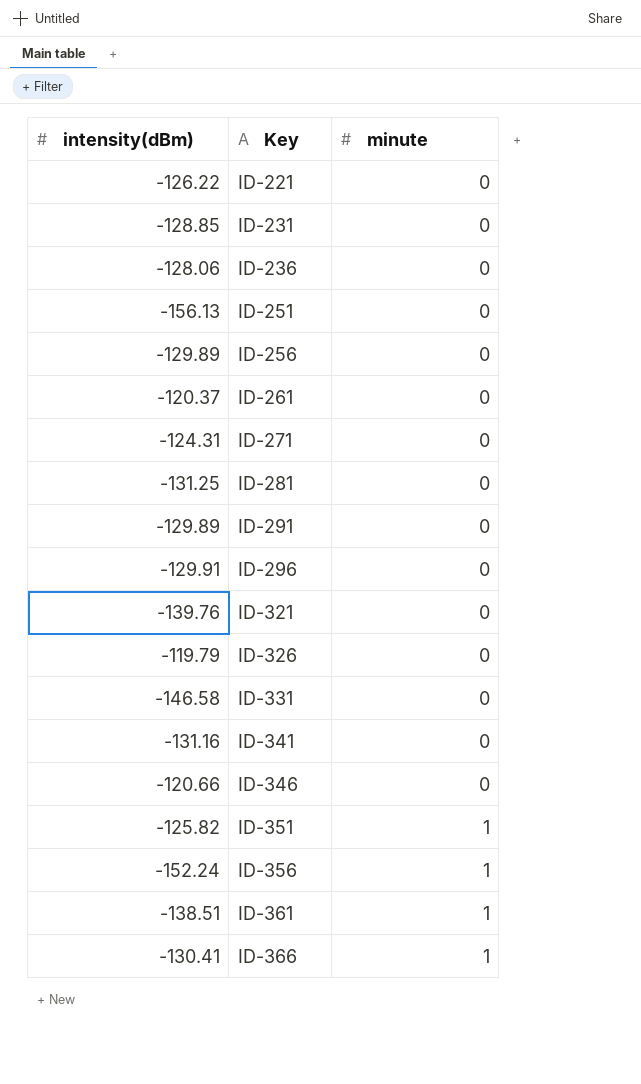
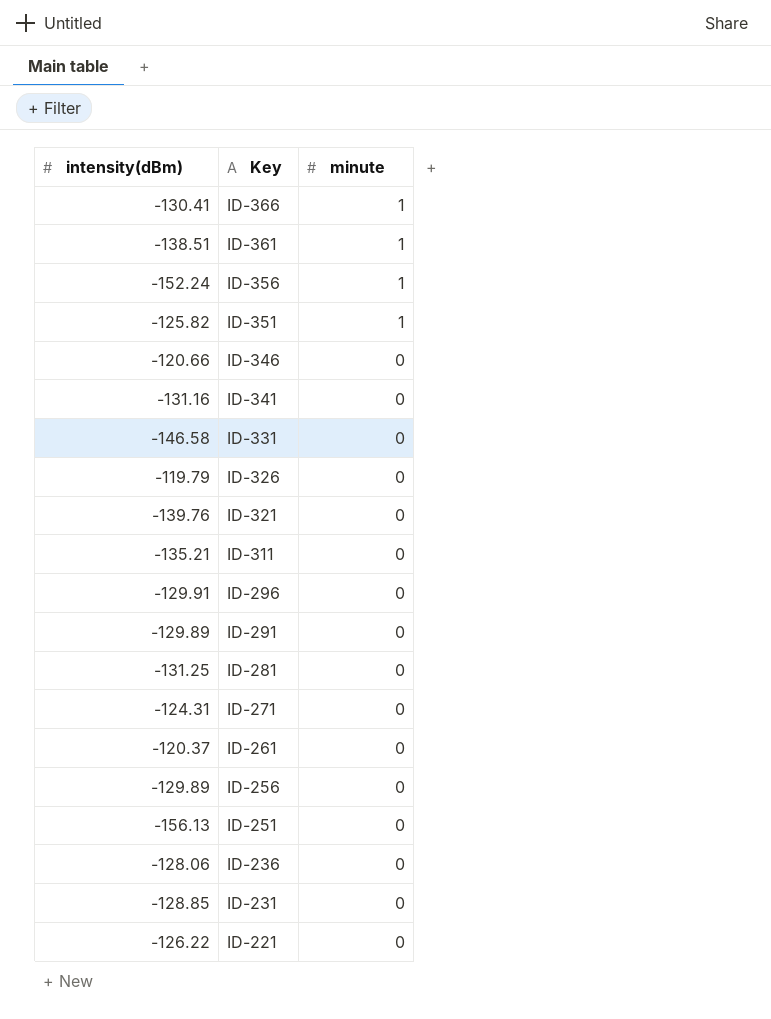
row order: Key ascending -> Key descending
row ID-311: none -> -135.21 | 0

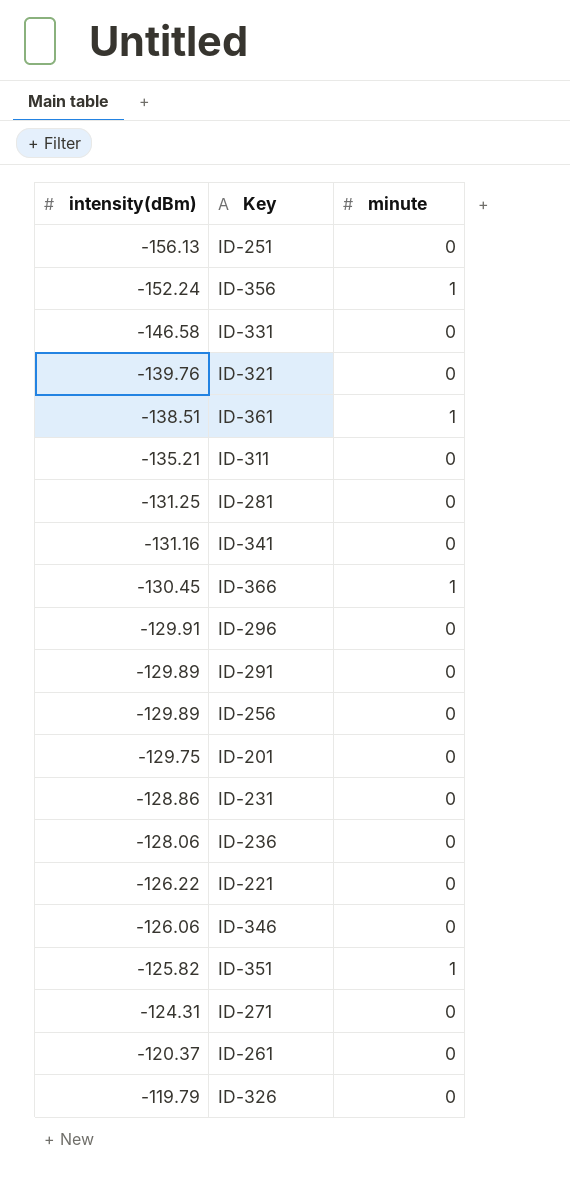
row order: Key descending -> intensity(dBm) ascending
ID-366 | intensity(dBm): -130.41 -> -130.45
row ID-201: none -> -129.75 | 0
ID-231 | intensity(dBm): -128.85 -> -128.86
ID-346 | intensity(dBm): -120.66 -> -126.06

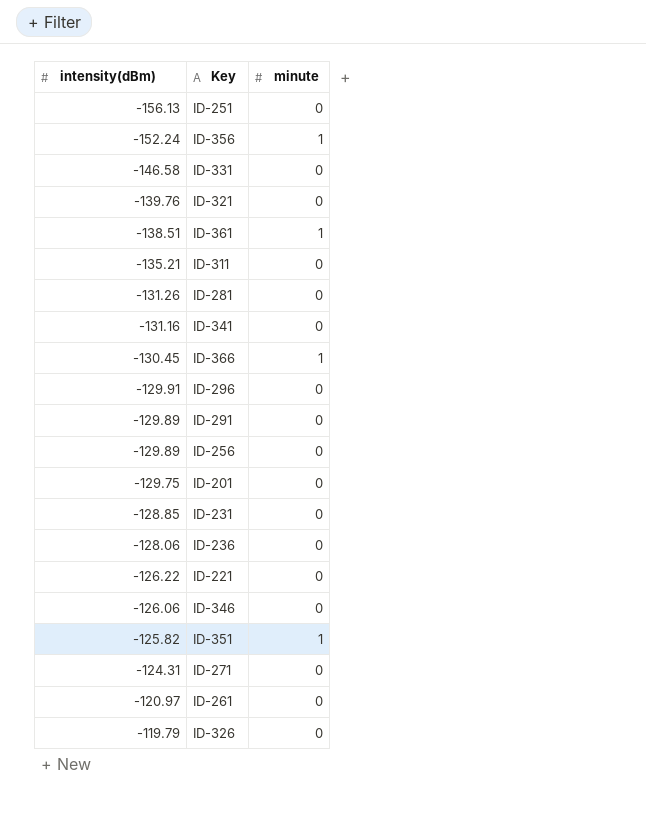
ID-281 | intensity(dBm): -131.25 -> -131.26
ID-231 | intensity(dBm): -128.86 -> -128.85
ID-261 | intensity(dBm): -120.37 -> -120.97

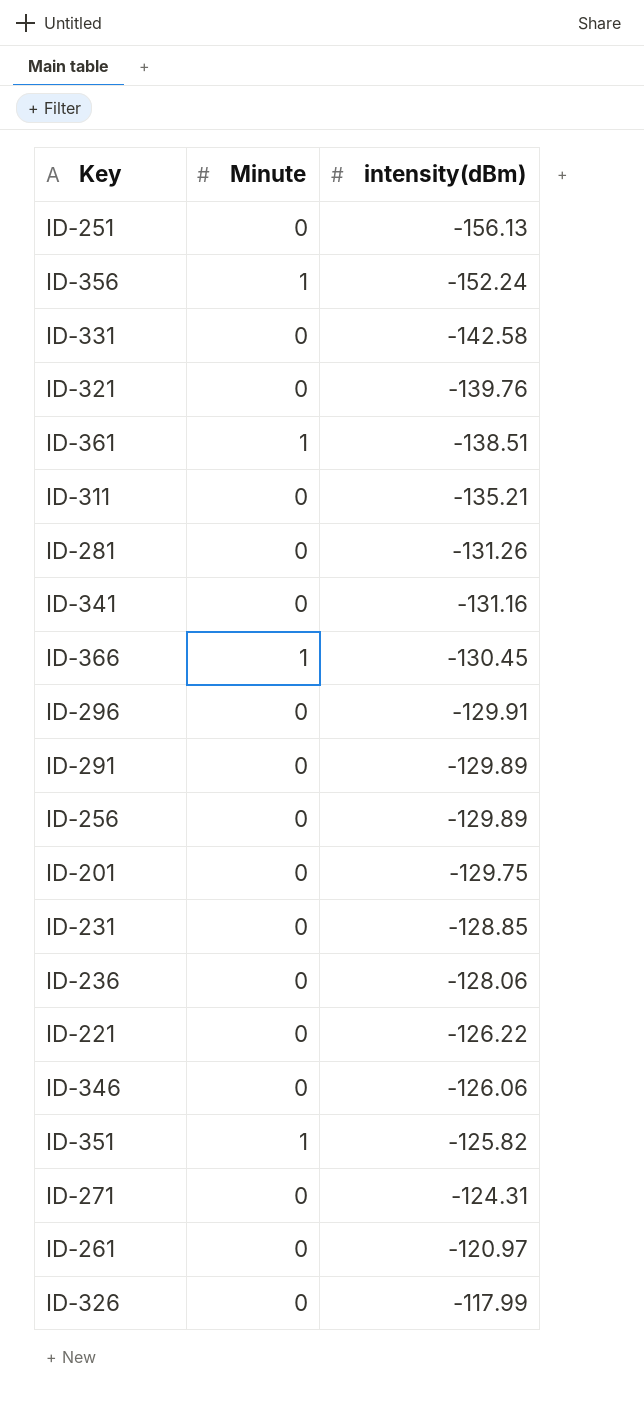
column name: minute -> Minute
column intensity(dBm) | position: 1 -> 3
ID-331 | intensity(dBm): -146.58 -> -142.58
ID-326 | intensity(dBm): -119.79 -> -117.99

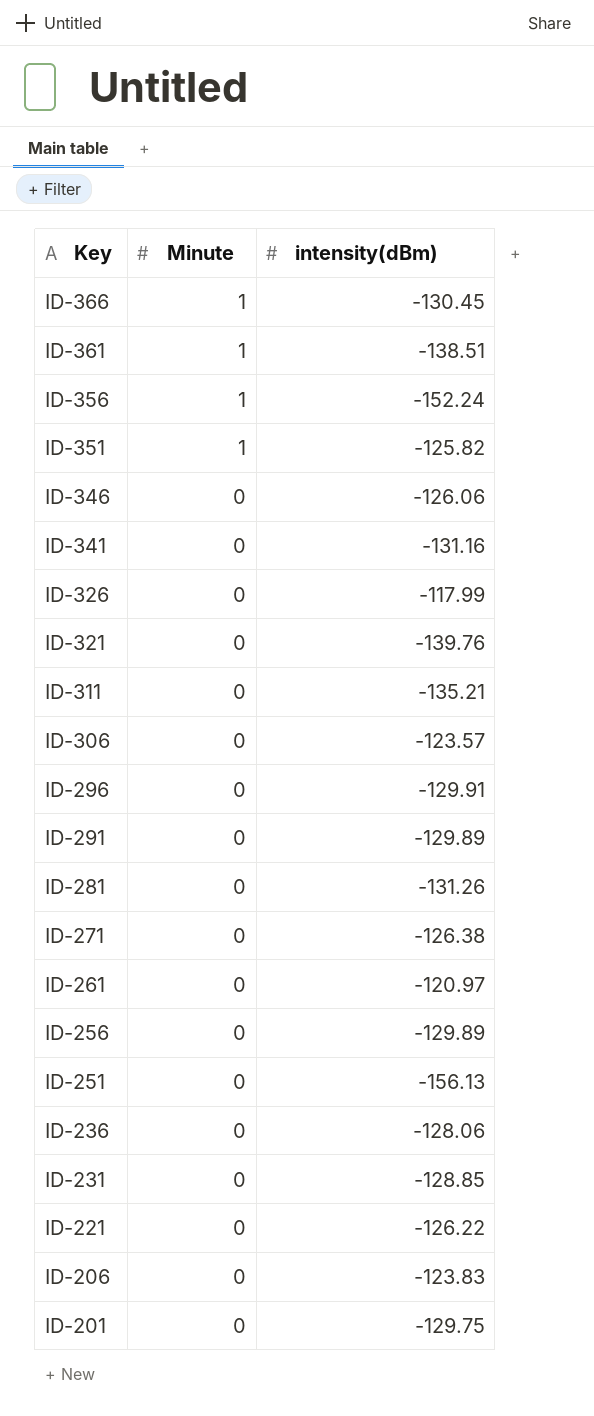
row order: intensity(dBm) ascending -> Key descending
row ID-331: 0 | -142.58 -> none
row ID-306: none -> 0 | -123.57
ID-271 | intensity(dBm): -124.31 -> -126.38
row ID-206: none -> 0 | -123.83

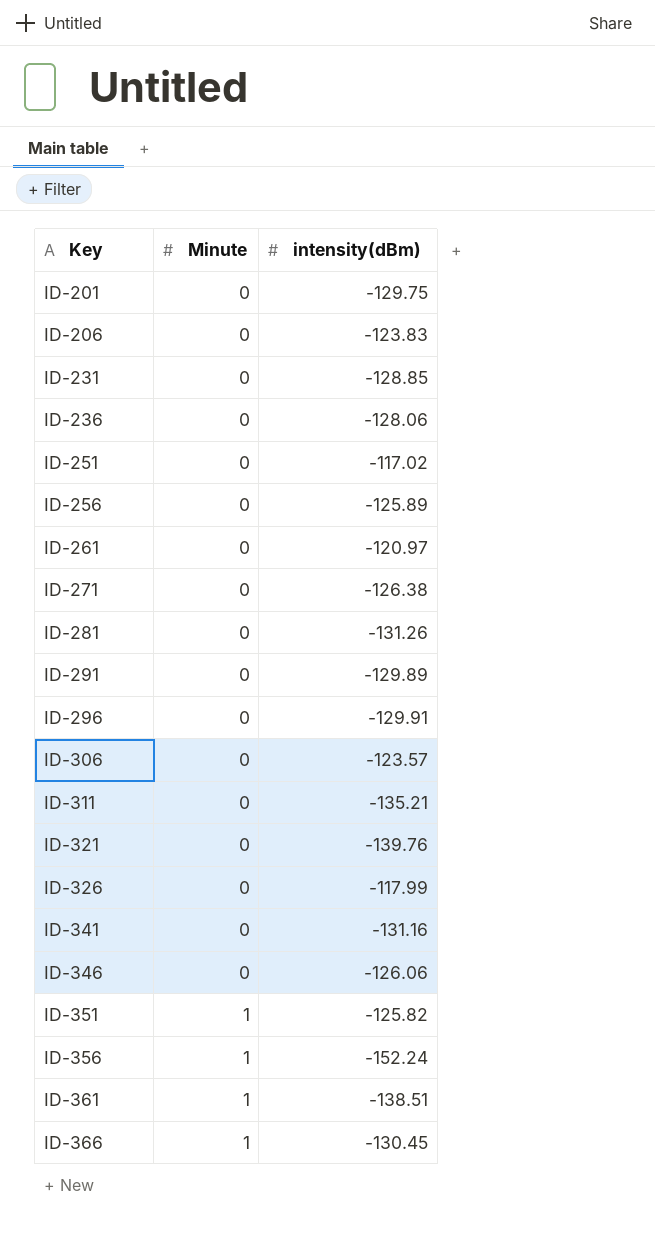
row order: Key descending -> Key ascending
row ID-221: 0 | -126.22 -> none
ID-251 | intensity(dBm): -156.13 -> -117.02
ID-256 | intensity(dBm): -129.89 -> -125.89

